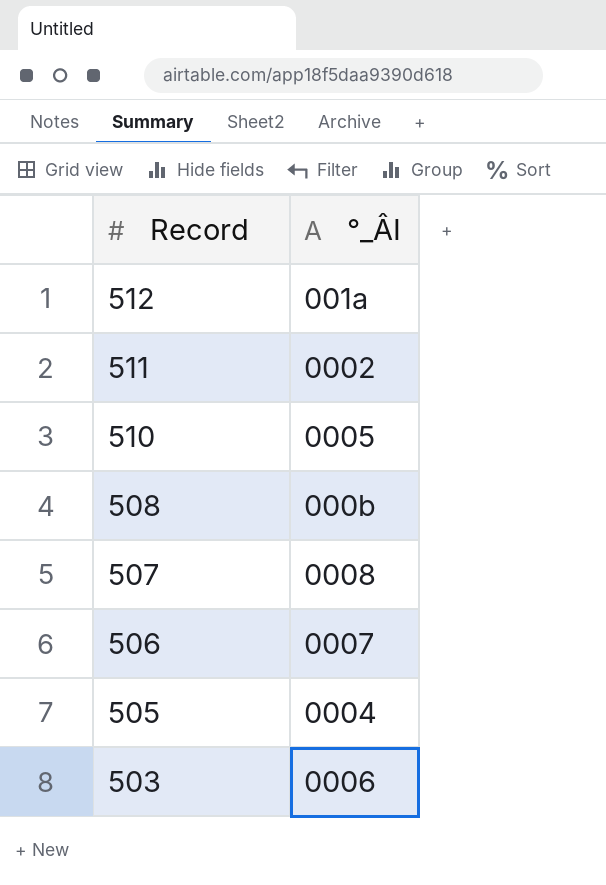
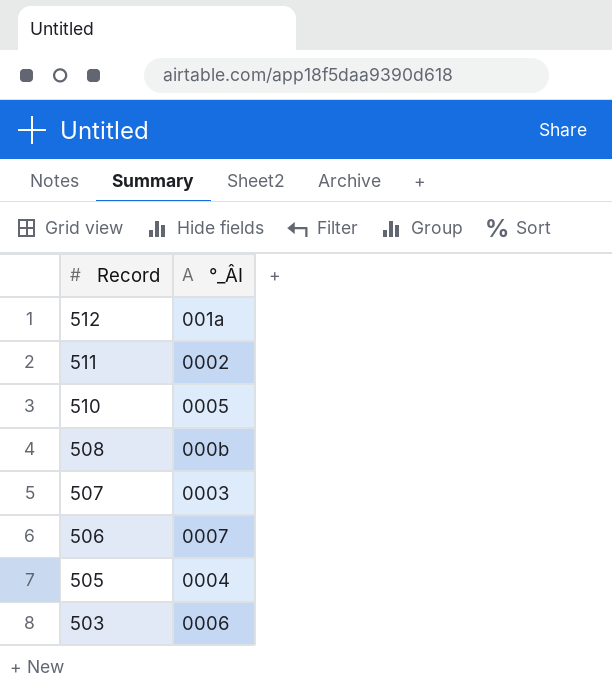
507 | °_ÂI: 0008 -> 0003

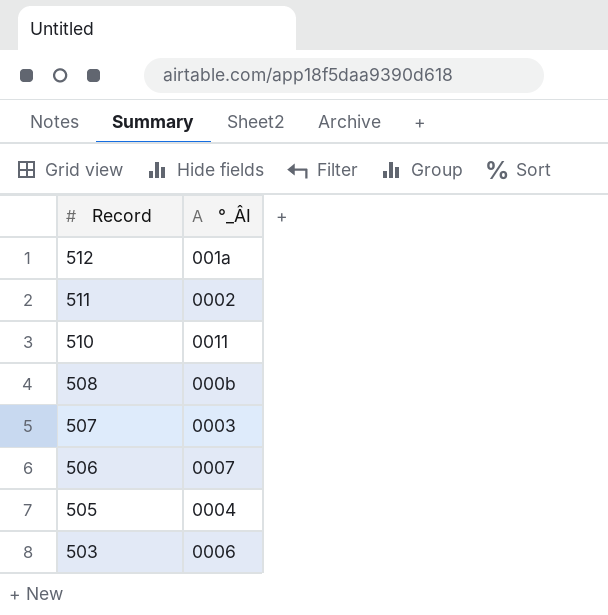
510 | °_ÂI: 0005 -> 0011

